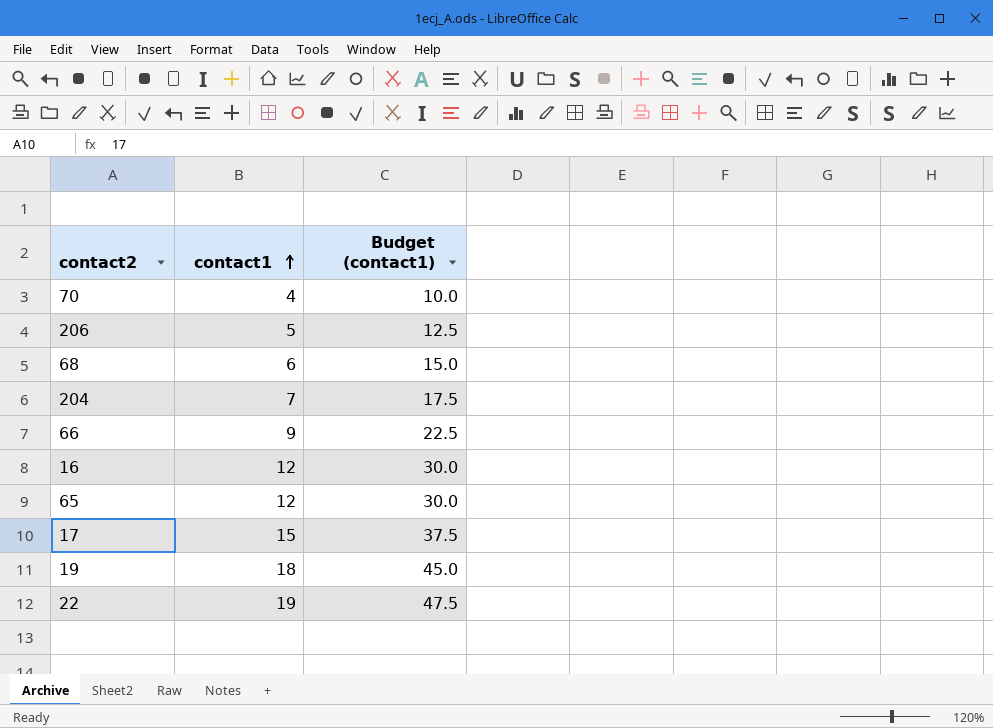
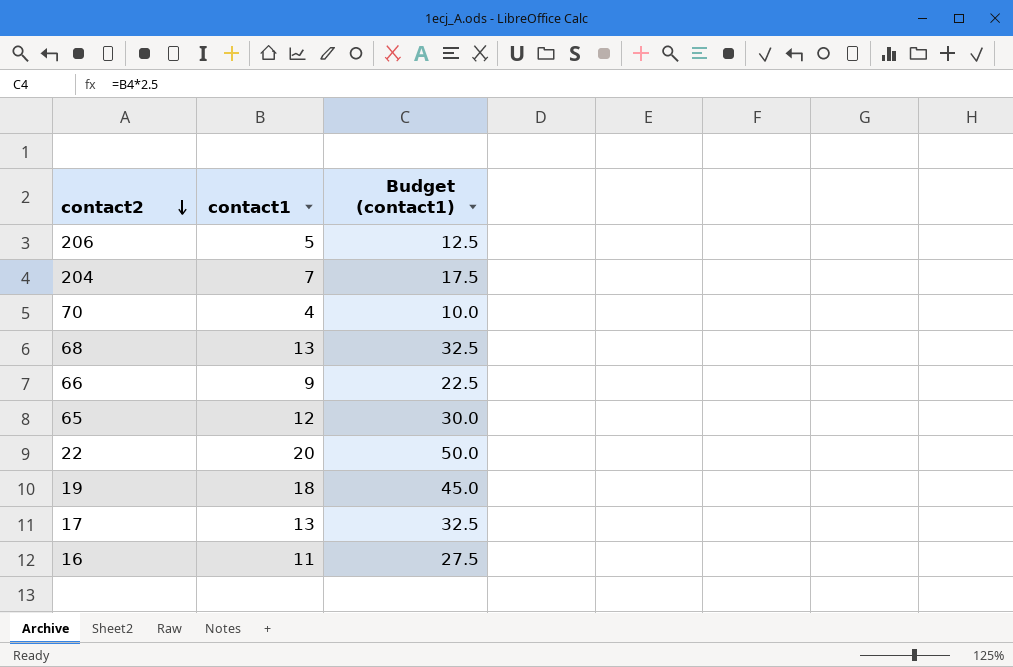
row order: contact1 ascending -> contact2 descending
68 | contact1: 6 -> 13
68 | Budget (contact1): 15.0 -> 32.5
22 | contact1: 19 -> 20
22 | Budget (contact1): 47.5 -> 50.0
17 | contact1: 15 -> 13
17 | Budget (contact1): 37.5 -> 32.5
16 | contact1: 12 -> 11
16 | Budget (contact1): 30.0 -> 27.5

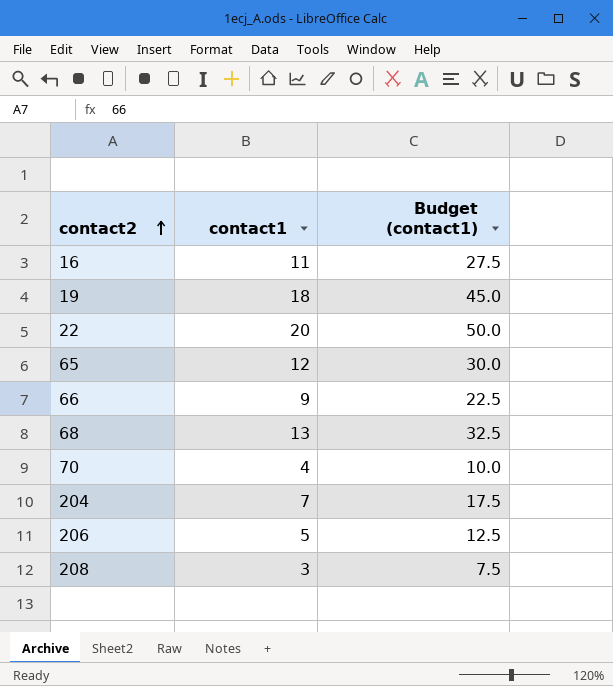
row order: contact2 descending -> contact2 ascending
row 17: 13 | 32.5 -> none
row 208: none -> 3 | 7.5

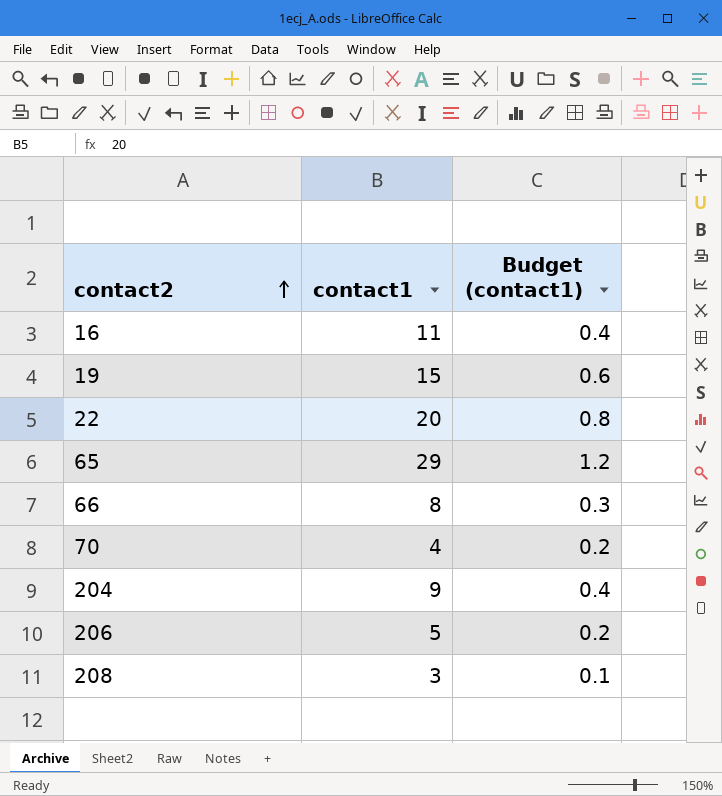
column Budget (contact1) | formula: [contact1] * 2.5 -> [contact1] * 0.04
row 68: 13 | 32.5 -> none
19 | contact1: 18 -> 15
65 | contact1: 12 -> 29
66 | contact1: 9 -> 8
204 | contact1: 7 -> 9

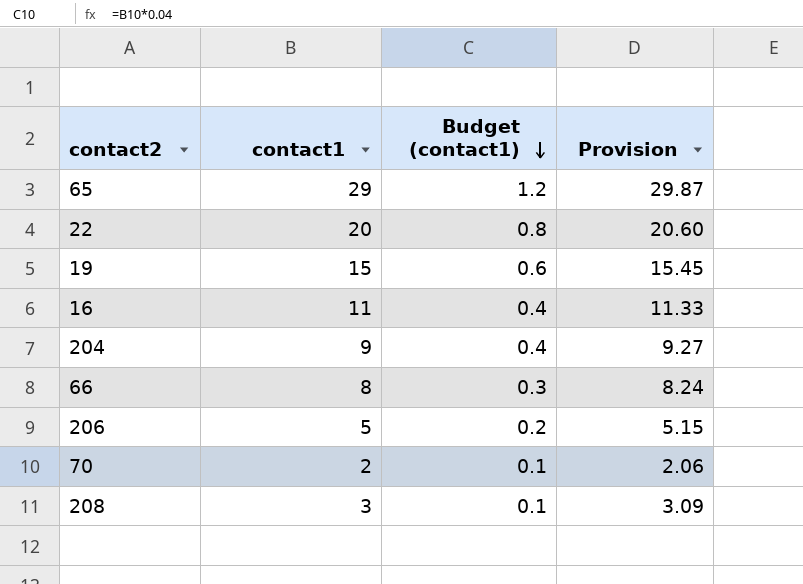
row order: contact2 ascending -> Budget (contact1) descending
column Provision | formula: none -> [contact1] * 1.03
70 | contact1: 4 -> 2
70 | Budget (contact1): 0.2 -> 0.1

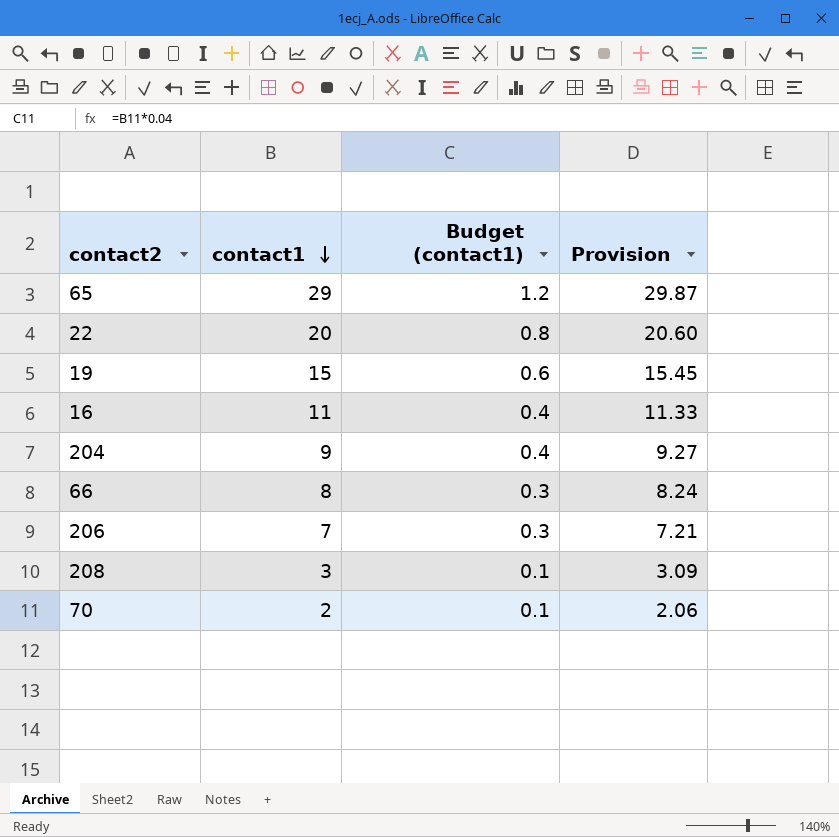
row order: Budget (contact1) descending -> contact1 descending
206 | contact1: 5 -> 7
206 | Budget (contact1): 0.2 -> 0.3
206 | Provision: 5.15 -> 7.21

